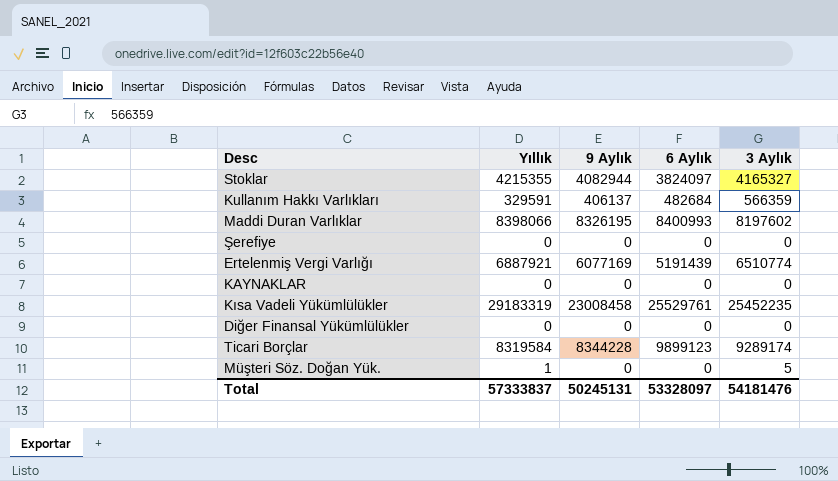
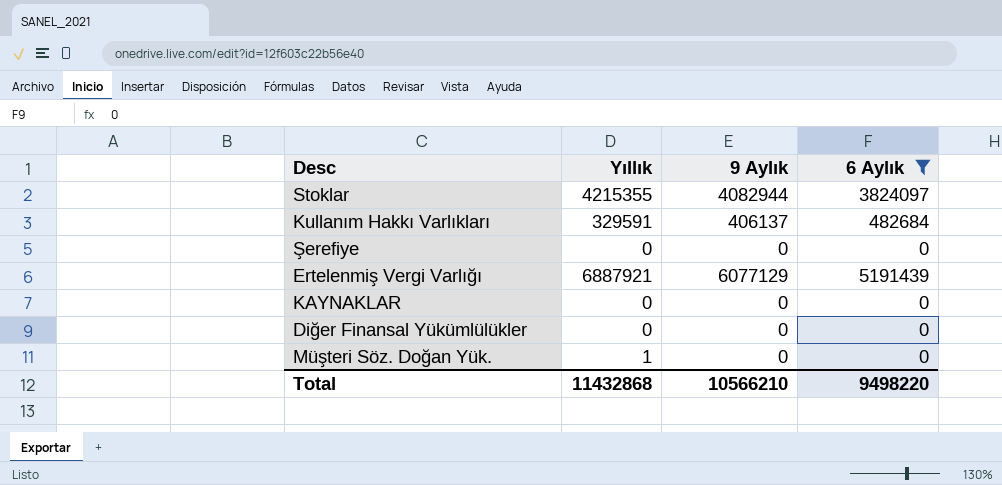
filter: none -> 6 Aylık <= 5191439
column 3 Aylık | position: 5 -> none
Ertelenmiş Vergi Varlığı | 9 Aylık: 6077169 -> 6077129
Total | Yıllık: 57333837 -> 11432868
Total | 9 Aylık: 50245131 -> 10566210
Total | 6 Aylık: 53328097 -> 9498220

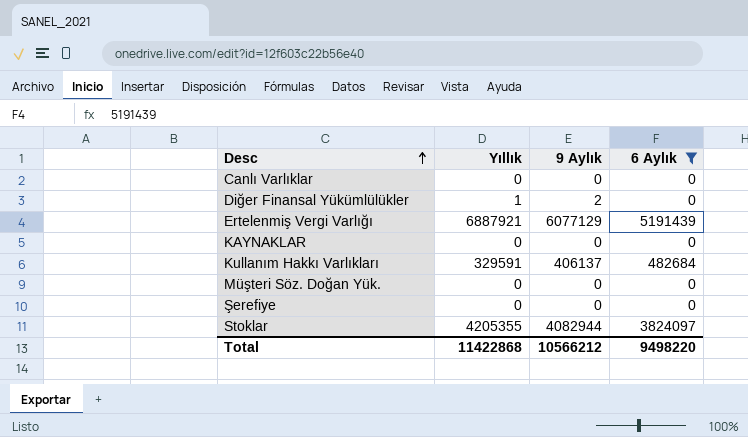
row order: none -> Desc ascending
row Canlı Varlıklar: none -> 0 | 0 | 0
Diğer Finansal Yükümlülükler | Yıllık: 0 -> 1
Diğer Finansal Yükümlülükler | 9 Aylık: 0 -> 2
Müşteri Söz. Doğan Yük. | Yıllık: 1 -> 0
Stoklar | Yıllık: 4215355 -> 4205355
Total | Yıllık: 11432868 -> 11422868
Total | 9 Aylık: 10566210 -> 10566212

